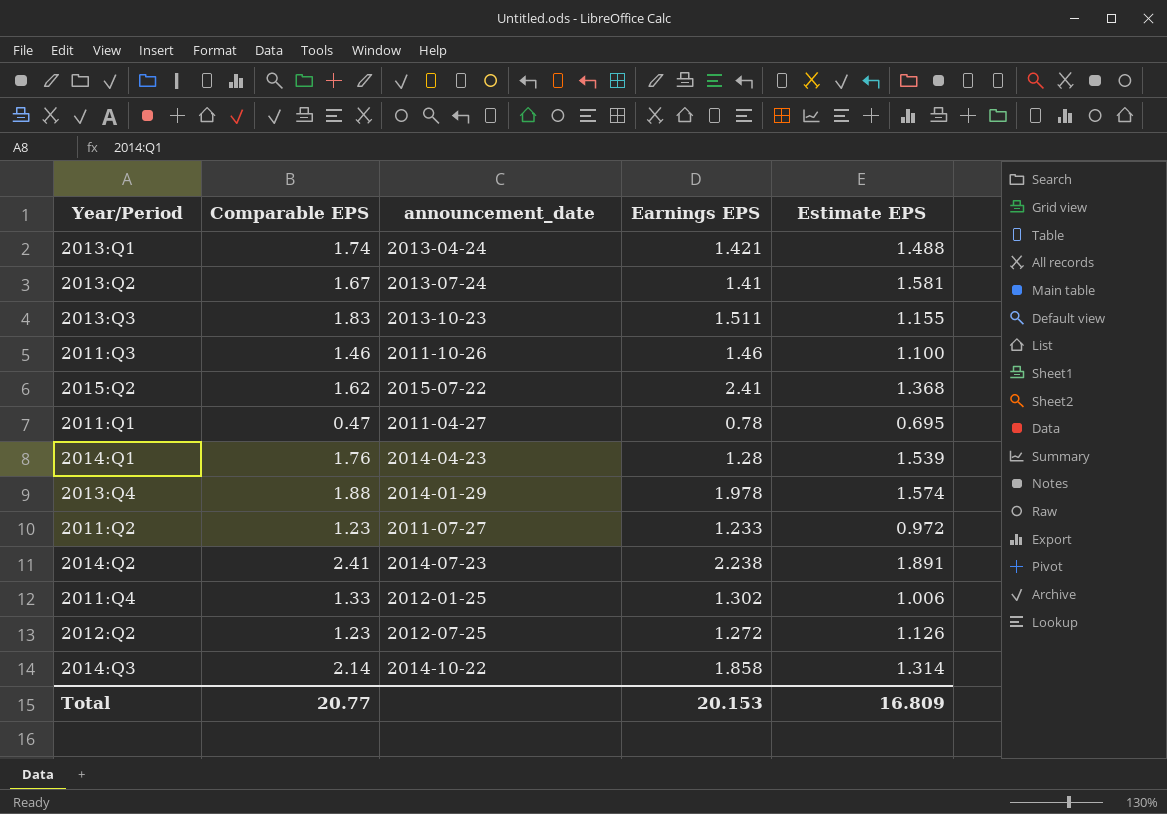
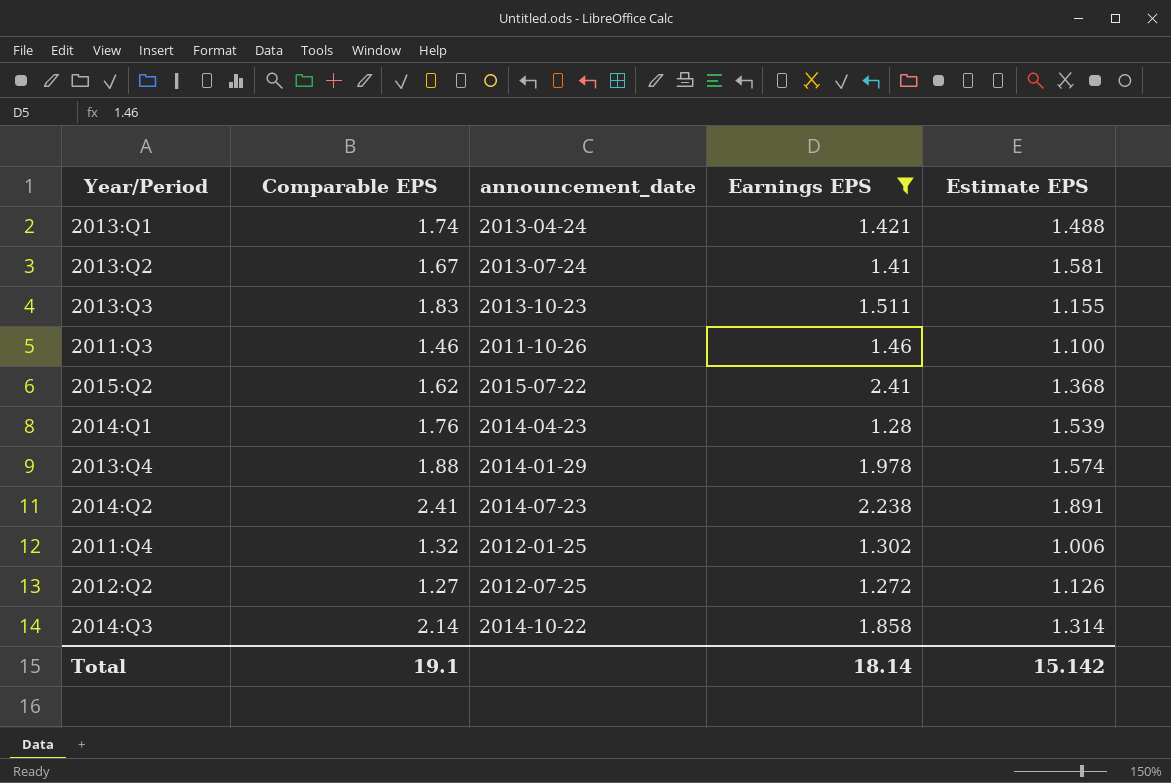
filter: none -> Earnings EPS >= 1.272
2011:Q4 | Comparable EPS: 1.33 -> 1.32
2012:Q2 | Comparable EPS: 1.23 -> 1.27
Total | Comparable EPS: 20.77 -> 19.1
Total | Earnings EPS: 20.153 -> 18.14
Total | Estimate EPS: 16.809 -> 15.142

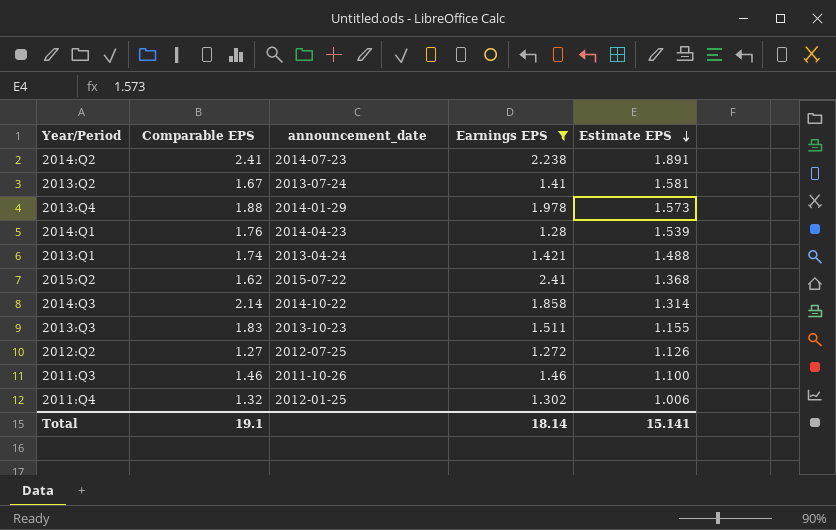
row order: none -> Estimate EPS descending
2013:Q4 | Estimate EPS: 1.574 -> 1.573
Total | Estimate EPS: 15.142 -> 15.141

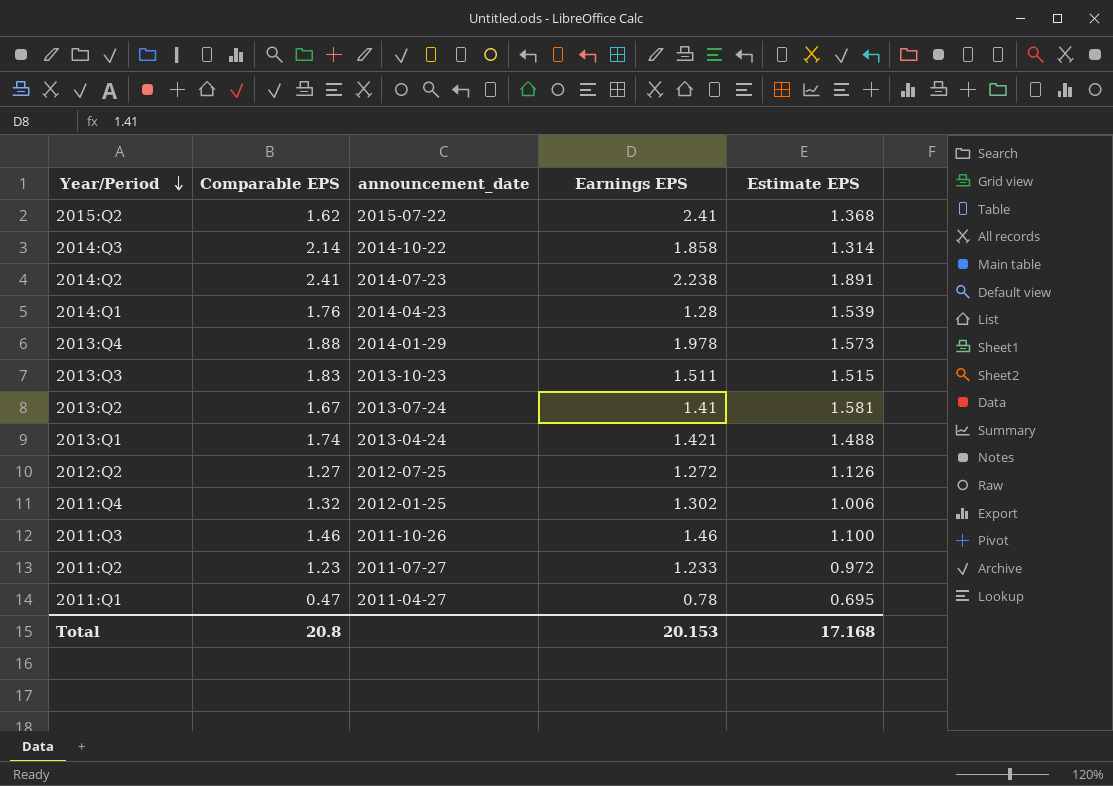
filter: Earnings EPS >= 1.272 -> none
row order: Estimate EPS descending -> Year/Period descending
2013:Q3 | Estimate EPS: 1.155 -> 1.515
Total | Comparable EPS: 19.1 -> 20.8
Total | Earnings EPS: 18.14 -> 20.153
Total | Estimate EPS: 15.141 -> 17.168

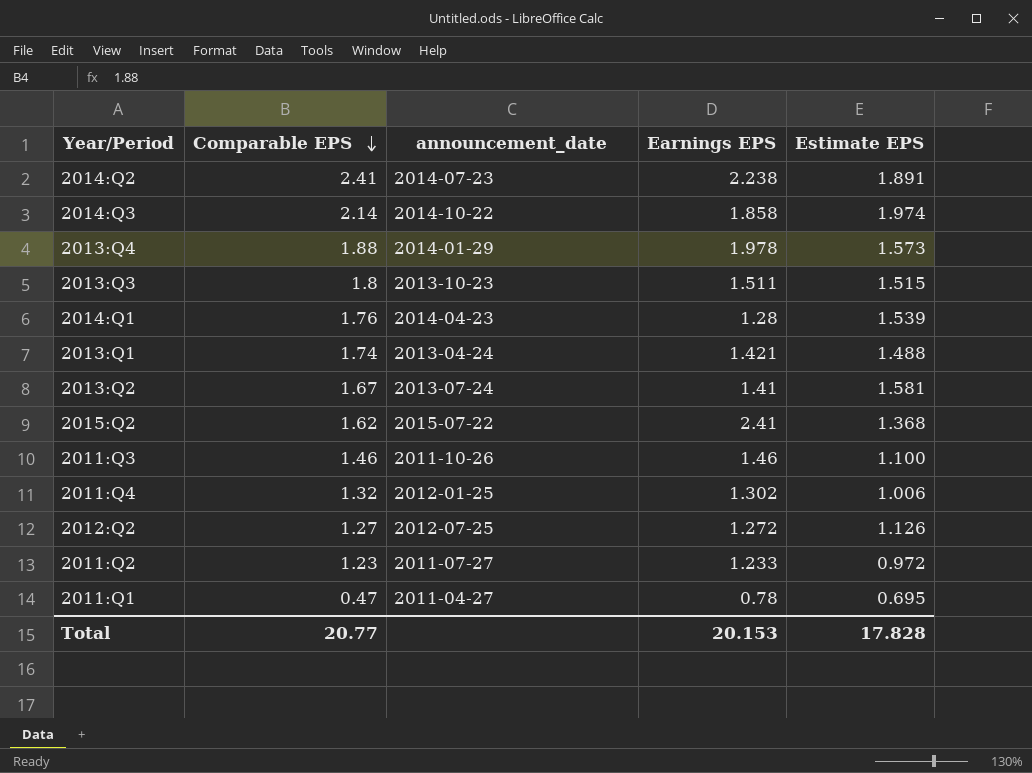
row order: Year/Period descending -> Comparable EPS descending
2014:Q3 | Estimate EPS: 1.314 -> 1.974
2013:Q3 | Comparable EPS: 1.83 -> 1.8
Total | Comparable EPS: 20.8 -> 20.77
Total | Estimate EPS: 17.168 -> 17.828

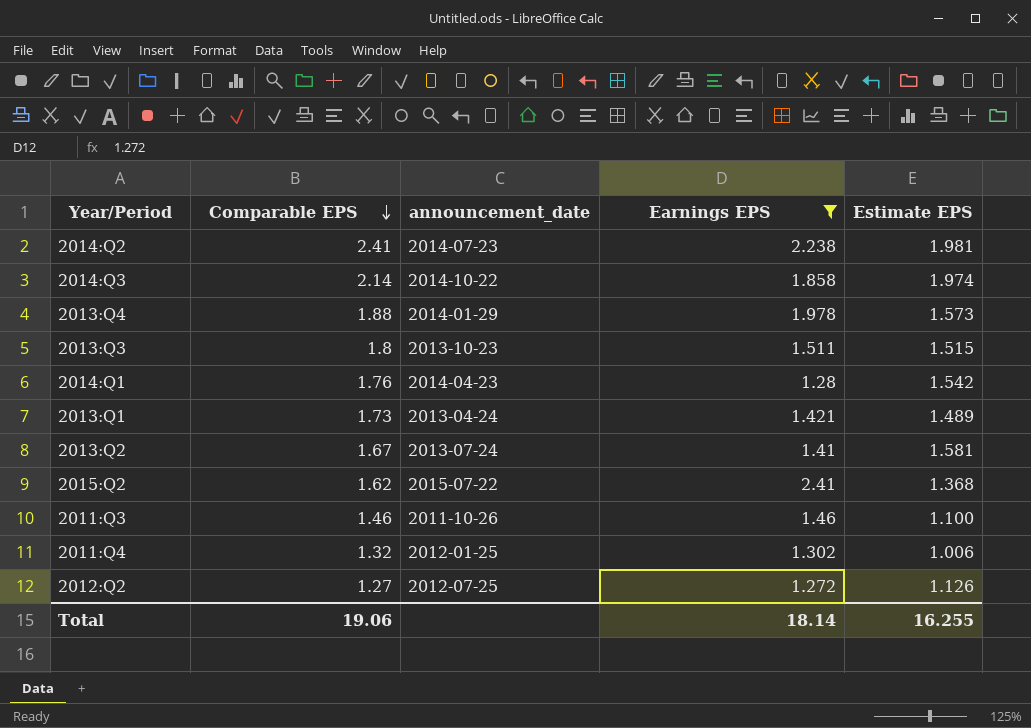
filter: none -> Earnings EPS >= 1.272
2014:Q2 | Estimate EPS: 1.891 -> 1.981
2014:Q1 | Estimate EPS: 1.539 -> 1.542
2013:Q1 | Comparable EPS: 1.74 -> 1.73
2013:Q1 | Estimate EPS: 1.488 -> 1.489
Total | Comparable EPS: 20.77 -> 19.06
Total | Earnings EPS: 20.153 -> 18.14
Total | Estimate EPS: 17.828 -> 16.255

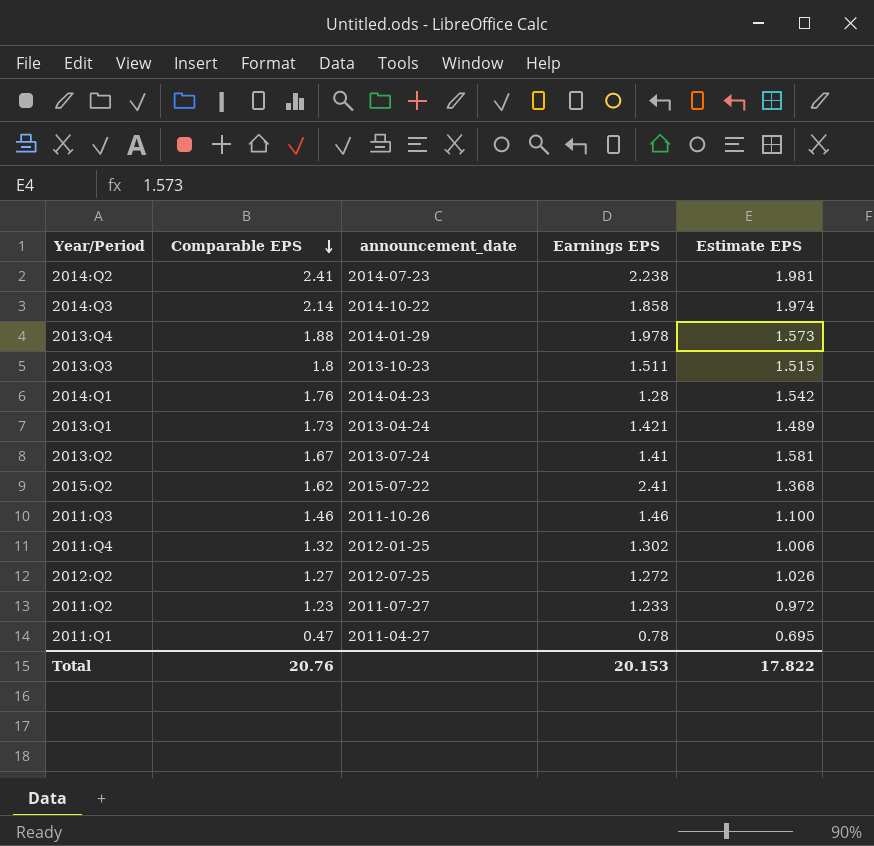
filter: Earnings EPS >= 1.272 -> none
2012:Q2 | Estimate EPS: 1.126 -> 1.026
Total | Comparable EPS: 19.06 -> 20.76
Total | Earnings EPS: 18.14 -> 20.153
Total | Estimate EPS: 16.255 -> 17.822

